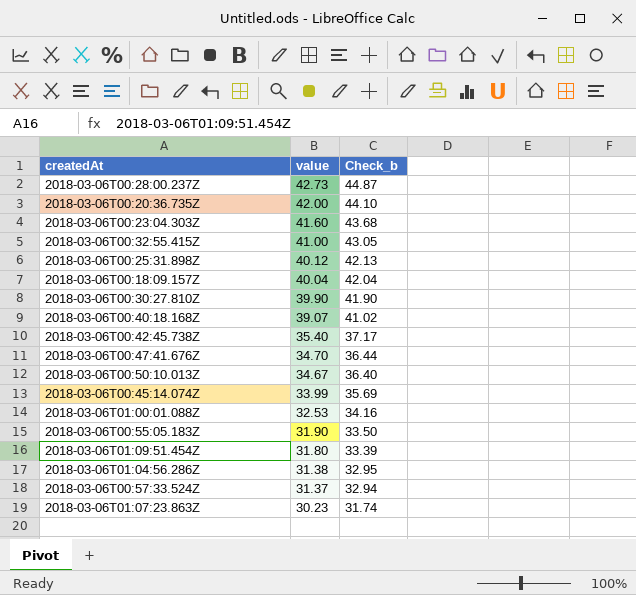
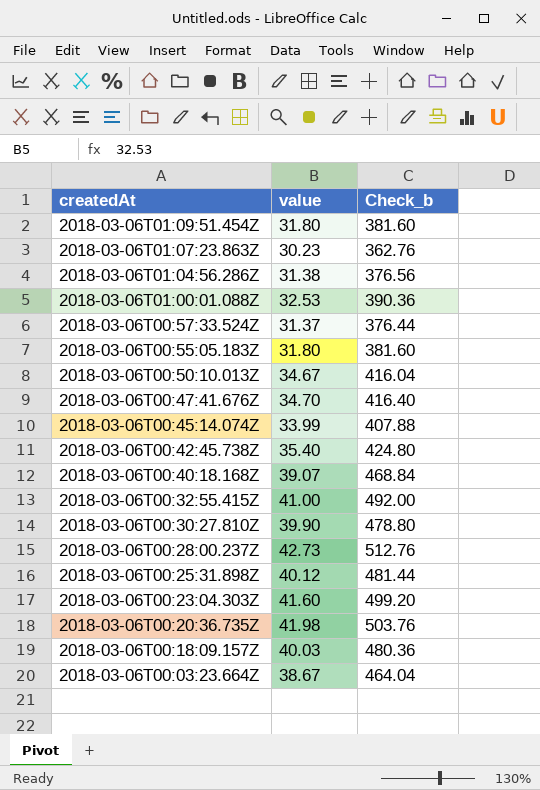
row order: value descending -> createdAt descending
column Check_b | formula: [value] * 1.05 -> [value] * 12
2018-03-06T00:55:05.183Z | value: 31.90 -> 31.80
2018-03-06T00:20:36.735Z | value: 42.00 -> 41.98
2018-03-06T00:18:09.157Z | value: 40.04 -> 40.03
row 2018-03-06T00:03:23.664Z: none -> 38.67 | 464.04

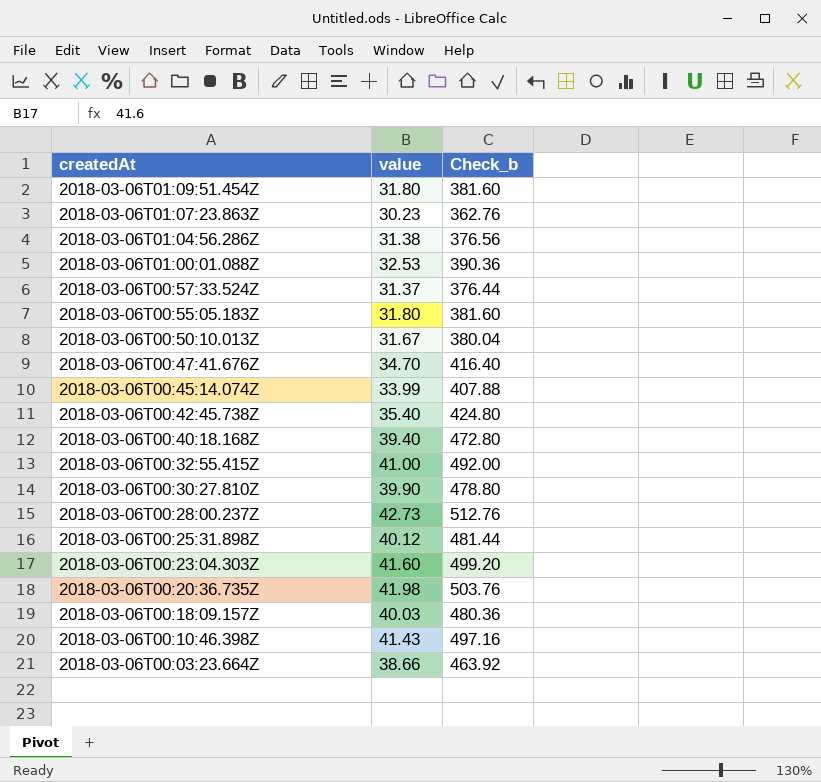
2018-03-06T00:50:10.013Z | value: 34.67 -> 31.67
2018-03-06T00:50:10.013Z | Check_b: 416.04 -> 380.04
2018-03-06T00:40:18.168Z | value: 39.07 -> 39.40
2018-03-06T00:40:18.168Z | Check_b: 468.84 -> 472.80
row 2018-03-06T00:10:46.398Z: none -> 41.43 | 497.16
2018-03-06T00:03:23.664Z | value: 38.67 -> 38.66
2018-03-06T00:03:23.664Z | Check_b: 464.04 -> 463.92

